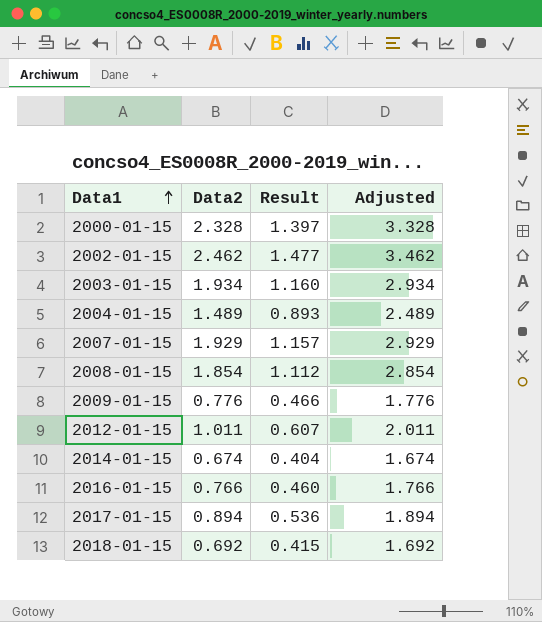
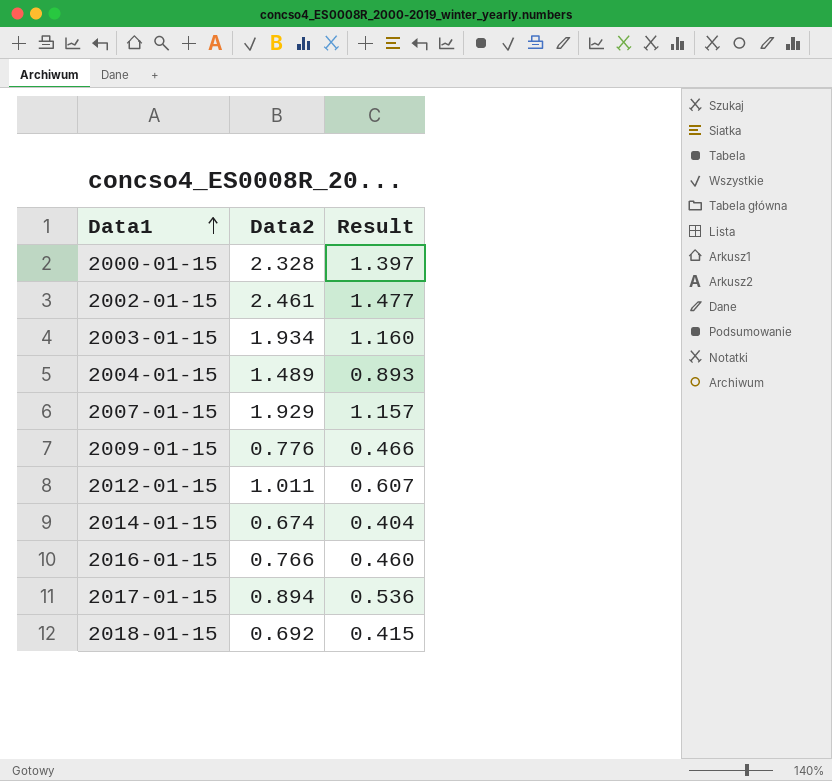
column Adjusted | formula: [Data2] + 1 -> none
row 2008-01-15: 1.854 | 1.112 | 2.854 -> none
2002-01-15 | Data2: 2.462 -> 2.461

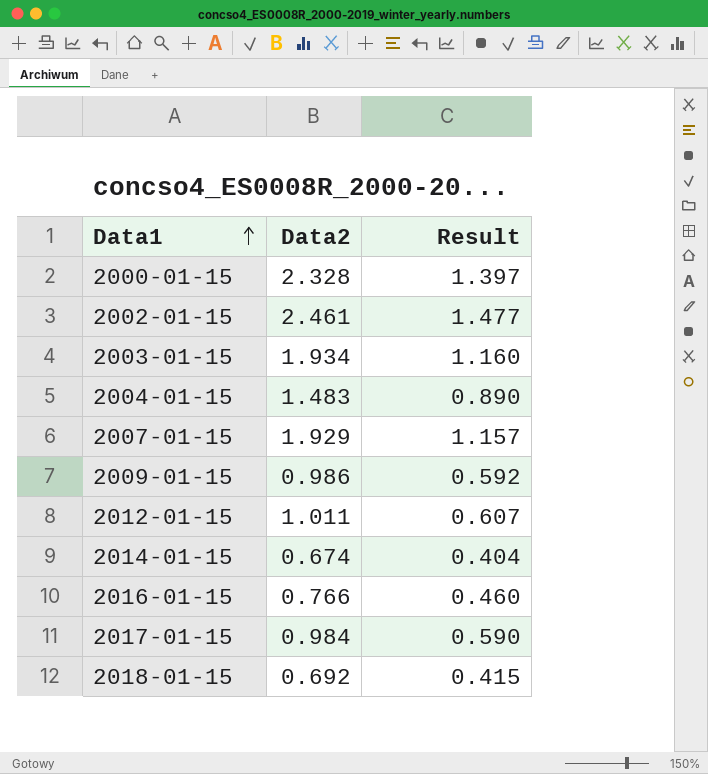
2004-01-15 | Data2: 1.489 -> 1.483
2004-01-15 | Result: 0.893 -> 0.890
2009-01-15 | Data2: 0.776 -> 0.986
2009-01-15 | Result: 0.466 -> 0.592
2017-01-15 | Data2: 0.894 -> 0.984
2017-01-15 | Result: 0.536 -> 0.590

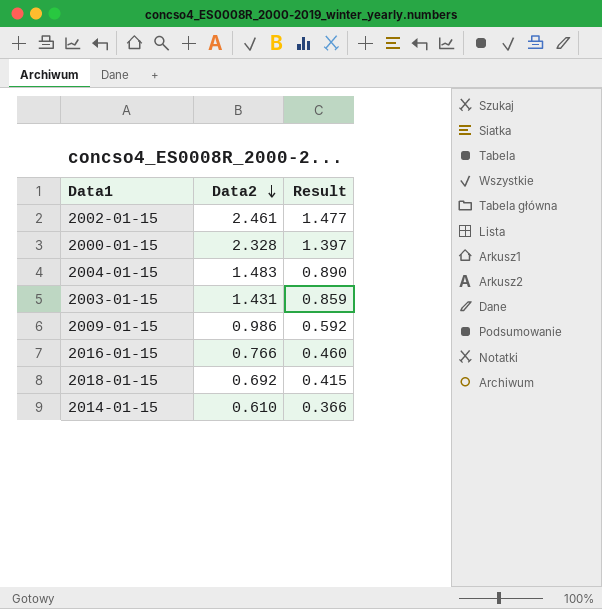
row order: Data1 ascending -> Data2 descending
row 2007-01-15: 1.929 | 1.157 -> none
row 2012-01-15: 1.011 | 0.607 -> none
row 2017-01-15: 0.984 | 0.590 -> none
2003-01-15 | Data2: 1.934 -> 1.431
2003-01-15 | Result: 1.160 -> 0.859
2014-01-15 | Data2: 0.674 -> 0.610
2014-01-15 | Result: 0.404 -> 0.366

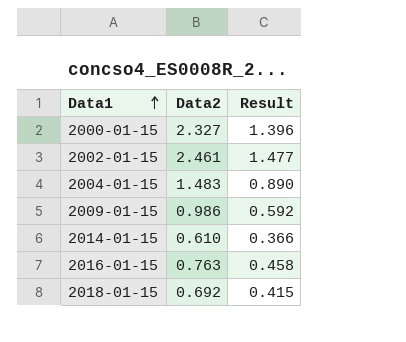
row order: Data2 descending -> Data1 ascending
row 2003-01-15: 1.431 | 0.859 -> none
2000-01-15 | Data2: 2.328 -> 2.327
2000-01-15 | Result: 1.397 -> 1.396
2016-01-15 | Data2: 0.766 -> 0.763
2016-01-15 | Result: 0.460 -> 0.458

